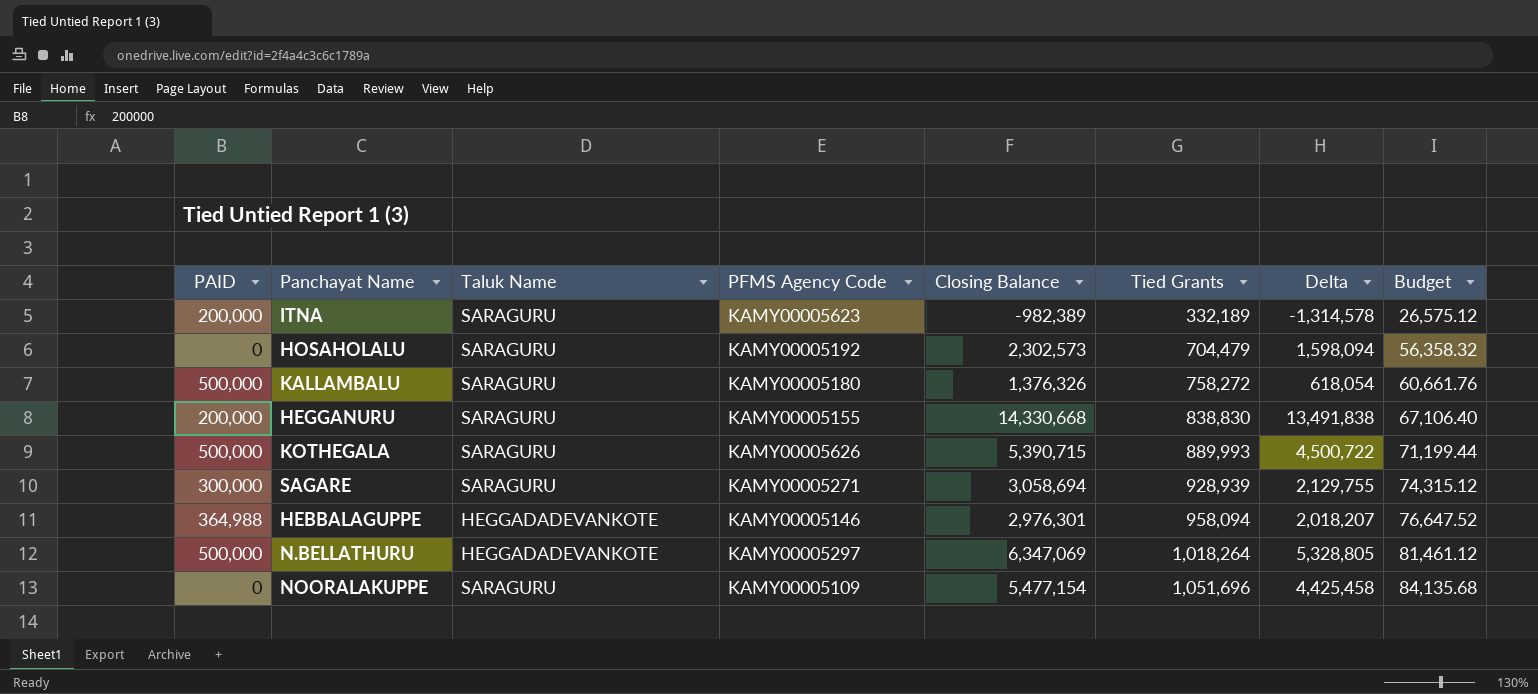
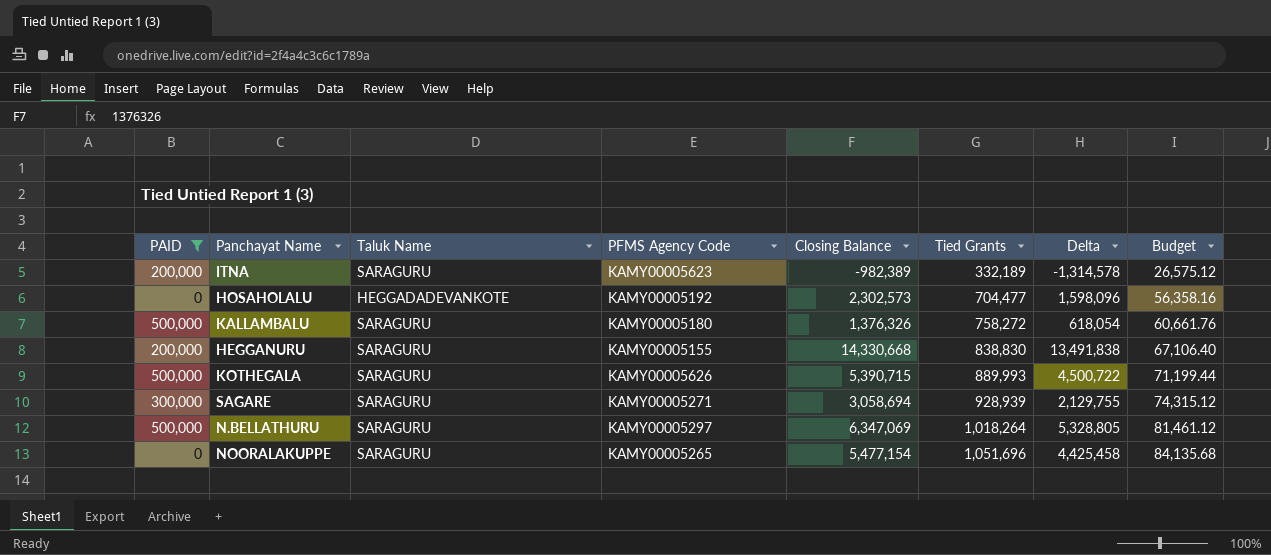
filter: none -> PAID != 364,988
HOSAHOLALU | Taluk Name: SARAGURU -> HEGGADADEVANKOTE
HOSAHOLALU | Tied Grants: 704,479 -> 704,477
HOSAHOLALU | Delta: 1,598,094 -> 1,598,096
HOSAHOLALU | Budget: 56,358.32 -> 56,358.16
N.BELLATHURU | Taluk Name: HEGGADADEVANKOTE -> SARAGURU
NOORALAKUPPE | PFMS Agency Code: KAMY00005109 -> KAMY00005265

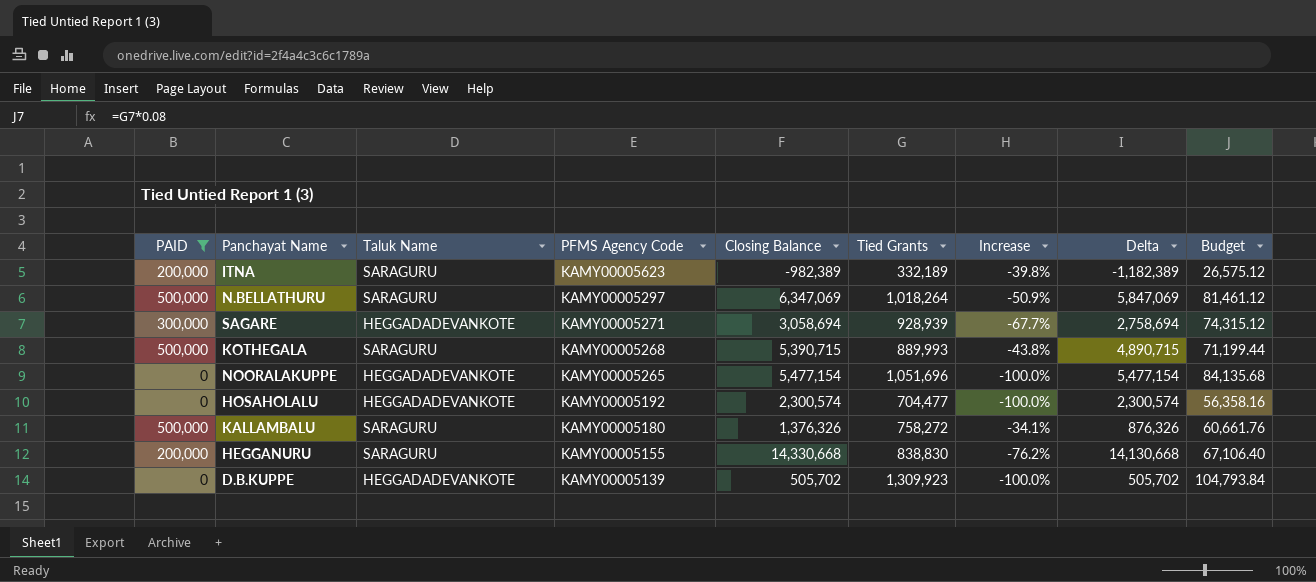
row order: Tied Grants ascending -> PFMS Agency Code descending
column Increase | formula: none -> ([PAID] - [Tied Grants]) / [Tied Grants]
column Delta | formula: [Closing Balance] - [Tied Grants] -> [Closing Balance] - [PAID]
SAGARE | Taluk Name: SARAGURU -> HEGGADADEVANKOTE
KOTHEGALA | PFMS Agency Code: KAMY00005626 -> KAMY00005268
NOORALAKUPPE | Taluk Name: SARAGURU -> HEGGADADEVANKOTE
HOSAHOLALU | Closing Balance: 2,302,573 -> 2,300,574
row D.B.KUPPE: none -> 0 | HEGGADADEVANKOTE | KAMY00005139 | 505,702 | 1,309,923 | -100.0% | 505,702 | 104,793.84

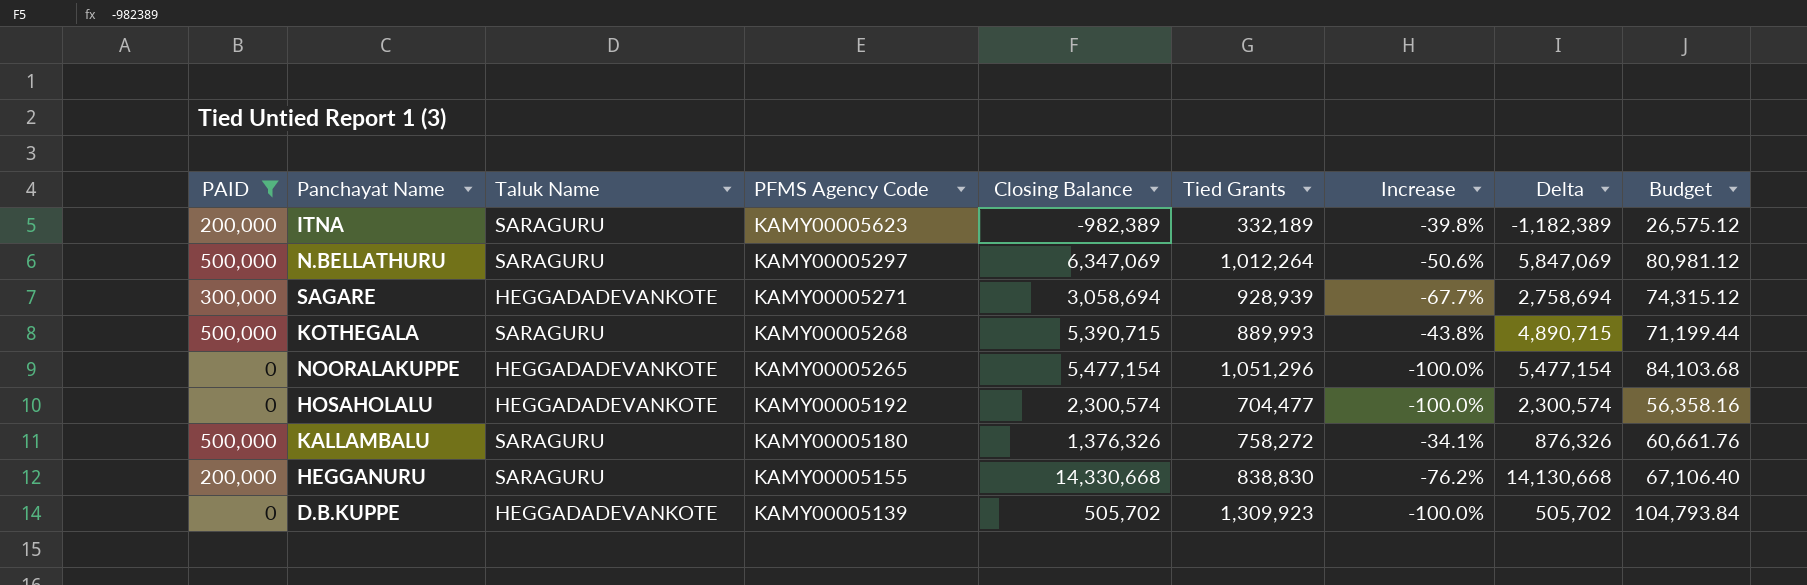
N.BELLATHURU | Tied Grants: 1,018,264 -> 1,012,264
N.BELLATHURU | Increase: -50.9% -> -50.6%
N.BELLATHURU | Budget: 81,461.12 -> 80,981.12
NOORALAKUPPE | Tied Grants: 1,051,696 -> 1,051,296
NOORALAKUPPE | Budget: 84,135.68 -> 84,103.68

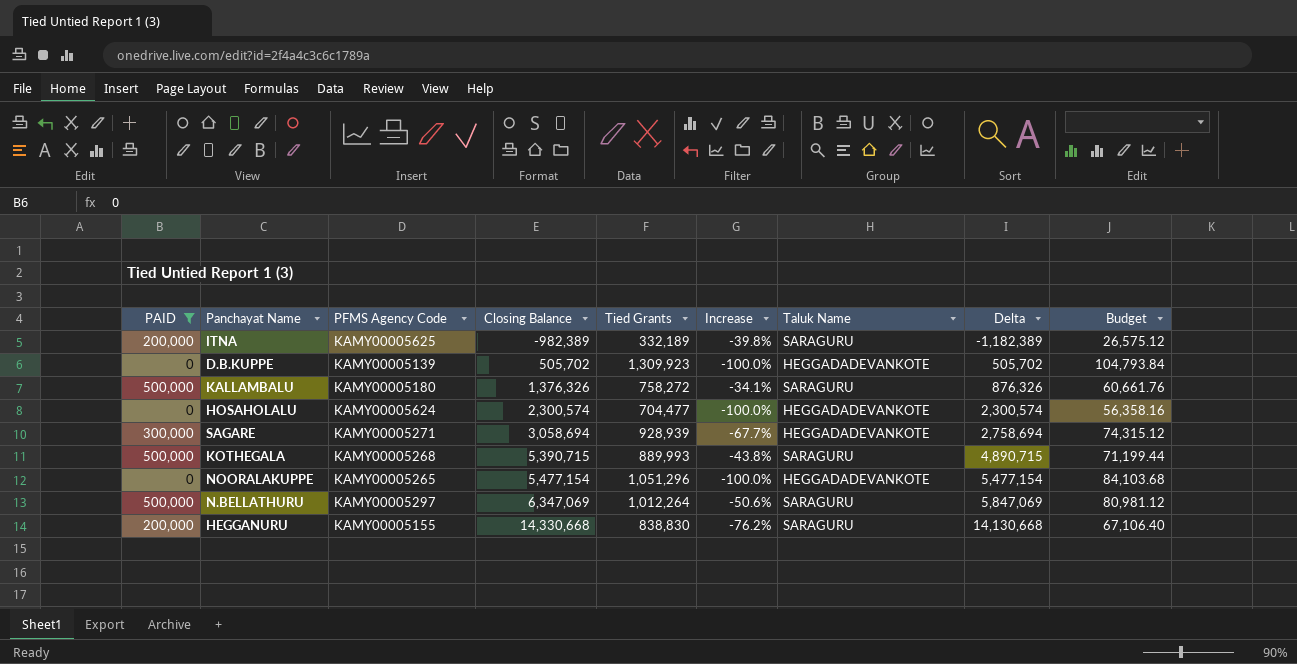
row order: PFMS Agency Code descending -> Closing Balance ascending
column Taluk Name | position: 3 -> 7
ITNA | PFMS Agency Code: KAMY00005623 -> KAMY00005625
HOSAHOLALU | PFMS Agency Code: KAMY00005192 -> KAMY00005624

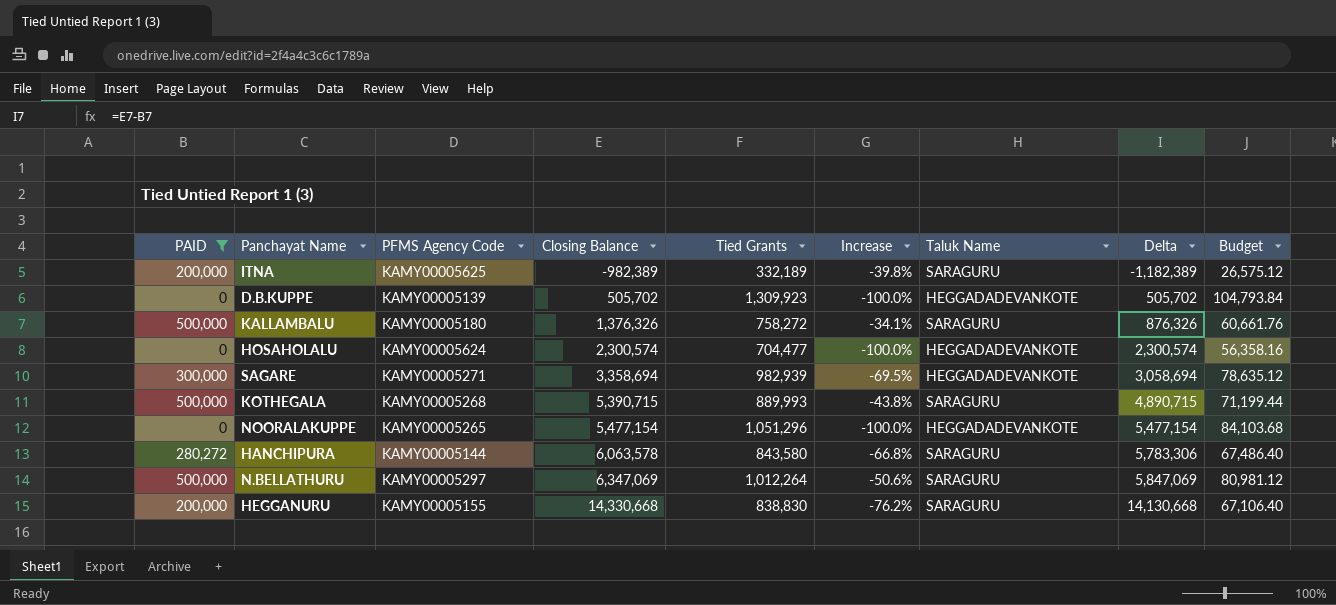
SAGARE | Closing Balance: 3,058,694 -> 3,358,694
SAGARE | Tied Grants: 928,939 -> 982,939
SAGARE | Increase: -67.7% -> -69.5%
SAGARE | Delta: 2,758,694 -> 3,058,694
SAGARE | Budget: 74,315.12 -> 78,635.12
row HANCHIPURA: none -> 280,272 | KAMY00005144 | 6,063,578 | 843,580 | -66.8% | SARAGURU | 5,783,306 | 67,486.40

